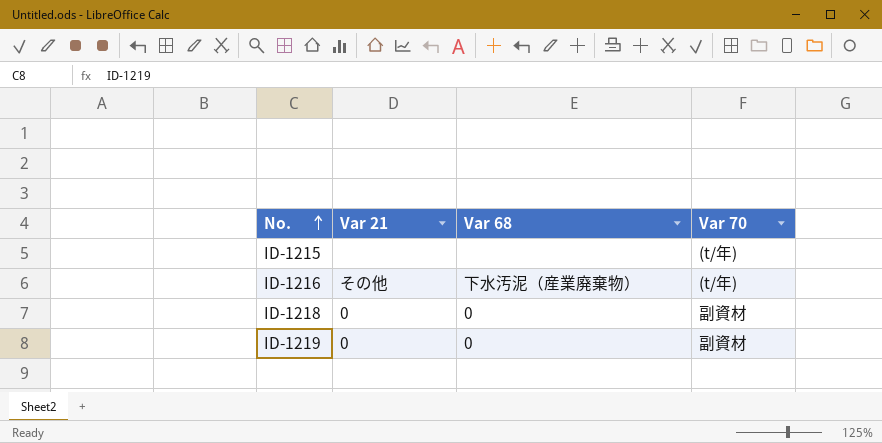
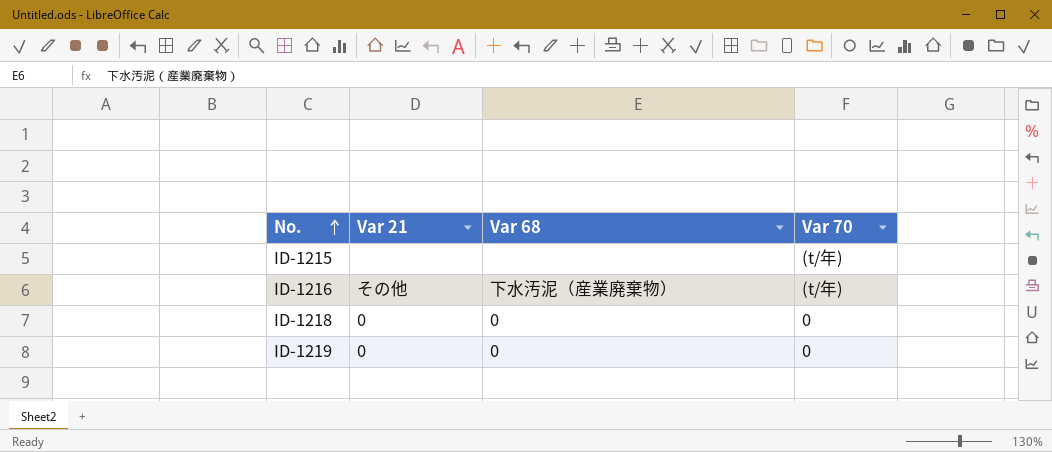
ID-1218 | Var 70: 副資材 -> 0
ID-1219 | Var 70: 副資材 -> 0

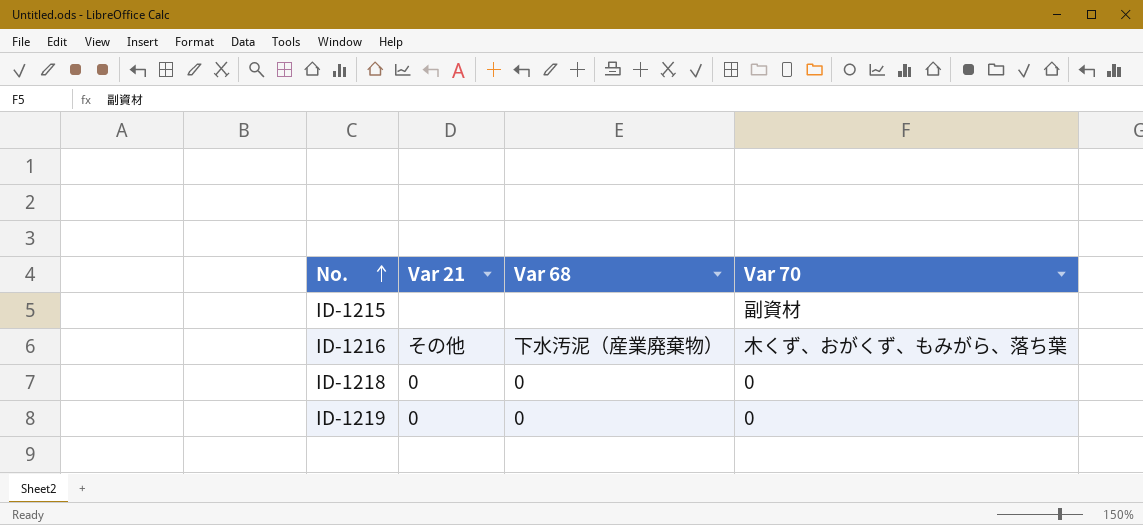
ID-1215 | Var 70: (t/年) -> 副資材
ID-1216 | Var 70: (t/年) -> 木くず、おがくず、もみがら、落ち葉

